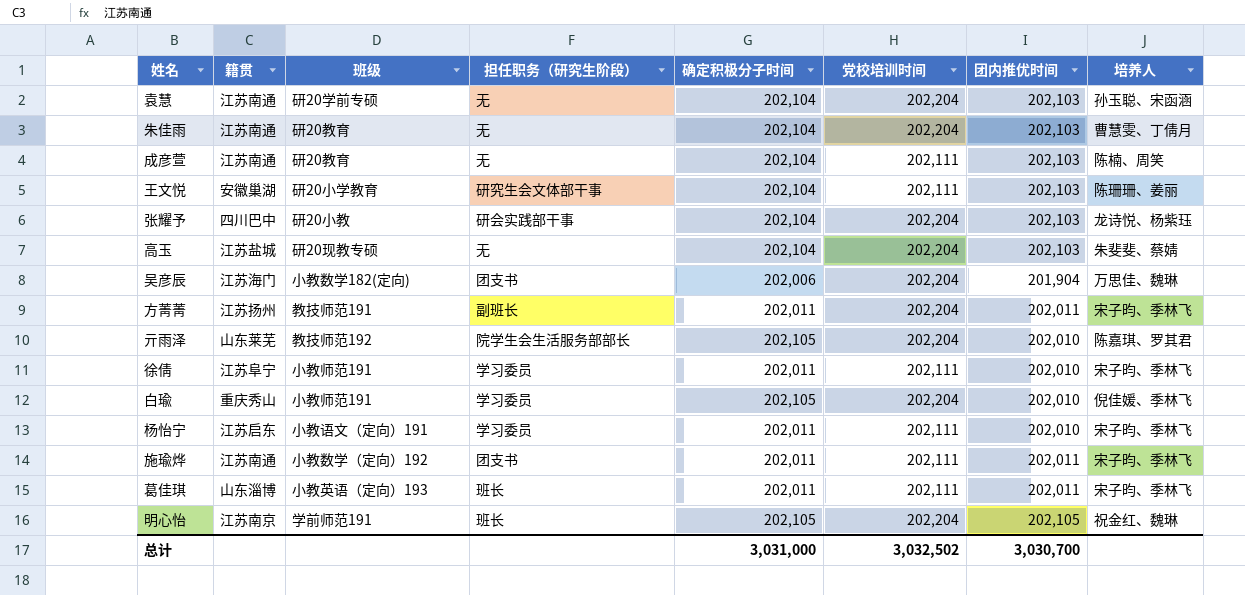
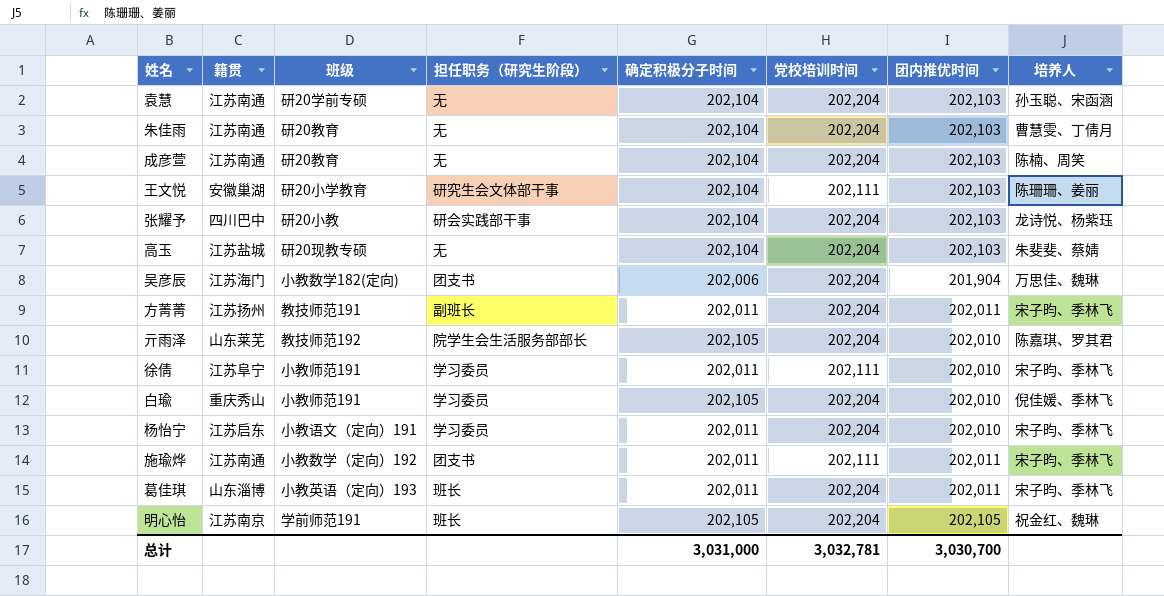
成彦萱 | 党校培训时间: 202,111 -> 202,204
杨怡宁 | 党校培训时间: 202,111 -> 202,204
葛佳琪 | 党校培训时间: 202,111 -> 202,204
总计 | 党校培训时间: 3,032,502 -> 3,032,781

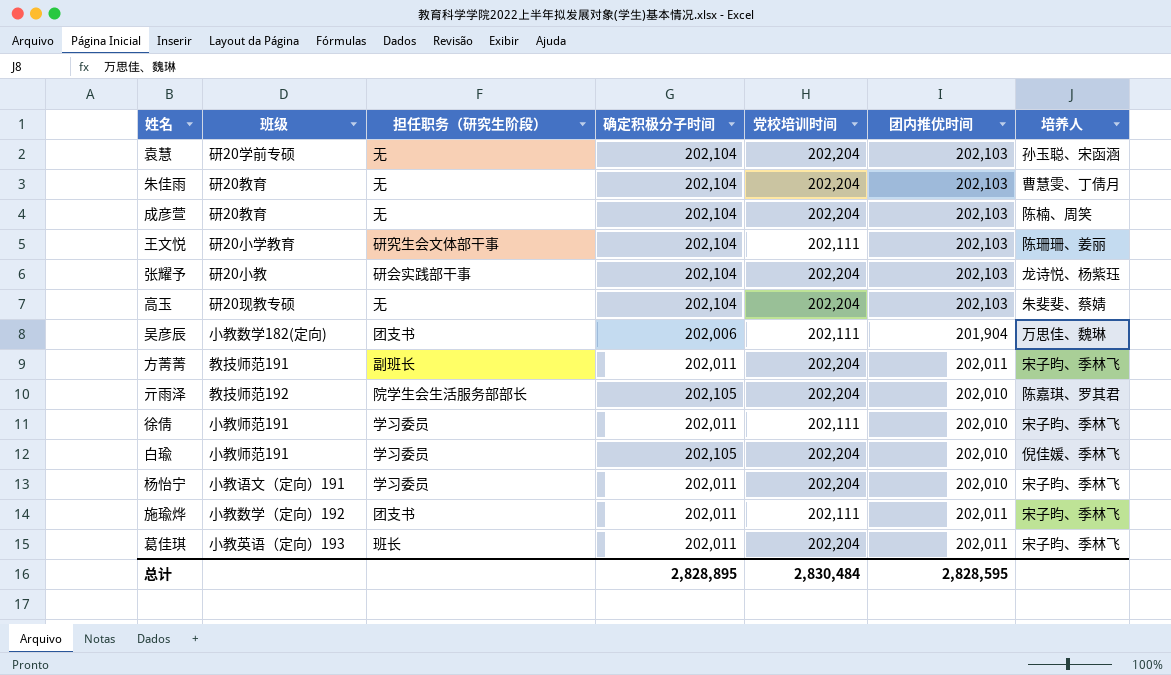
column 籍贯 | position: 2 -> none
row 明心怡: 江苏南京 | 学前师范191 | 班长 | 202,105 | 202,204 | 202,105 | 祝金红、魏琳 -> none
吴彦辰 | 党校培训时间: 202,204 -> 202,111
总计 | 确定积极分子时间: 3,031,000 -> 2,828,895
总计 | 党校培训时间: 3,032,781 -> 2,830,484
总计 | 团内推优时间: 3,030,700 -> 2,828,595

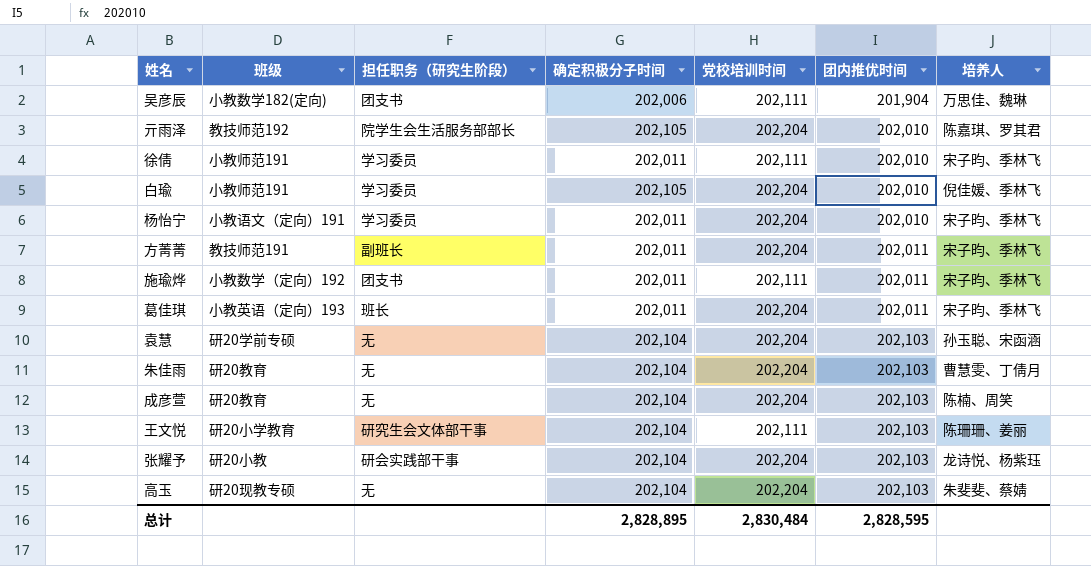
row order: none -> 团内推优时间 ascending

